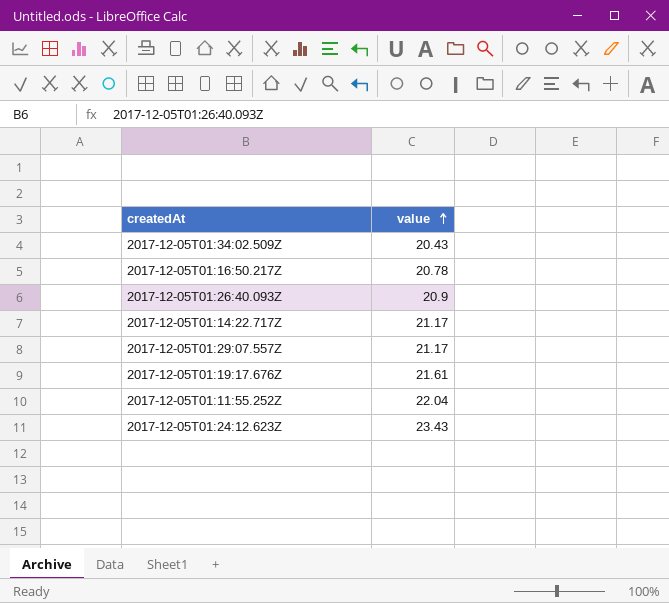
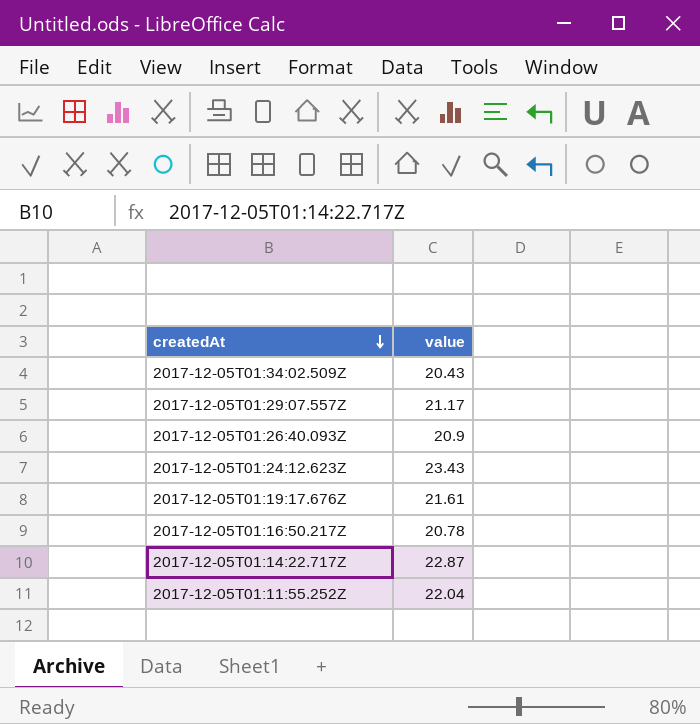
row order: value ascending -> createdAt descending
2017-12-05T01:14:22.717Z | value: 21.17 -> 22.87

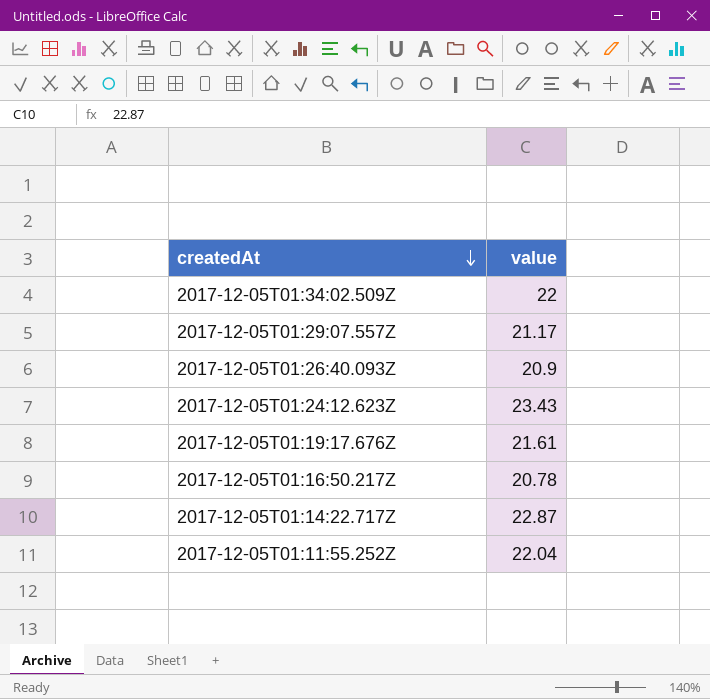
2017-12-05T01:34:02.509Z | value: 20.43 -> 22

